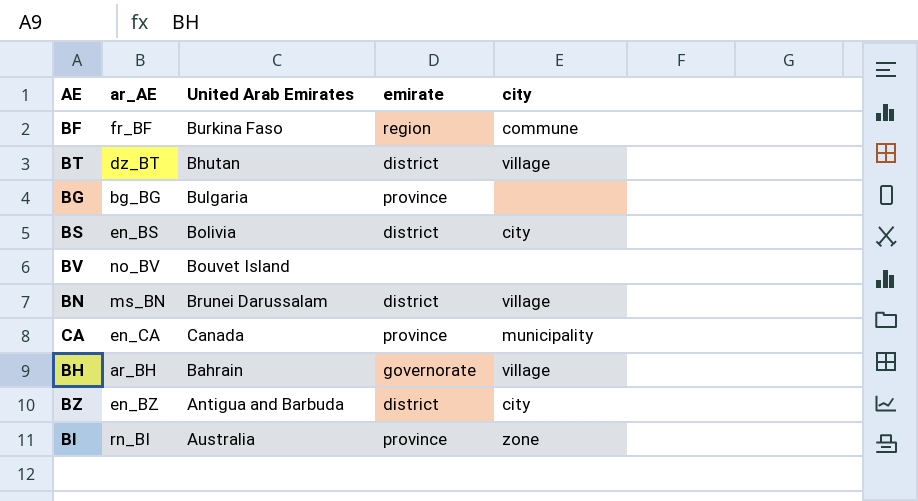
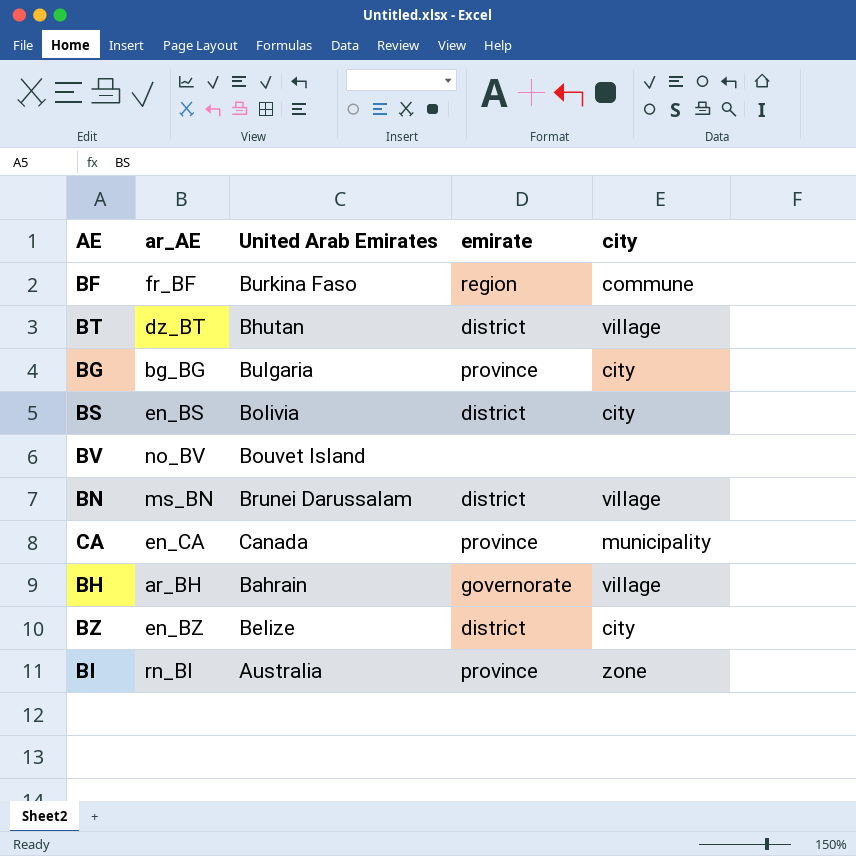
BG | city: none -> city
BZ | United Arab Emirates: Antigua and Barbuda -> Belize

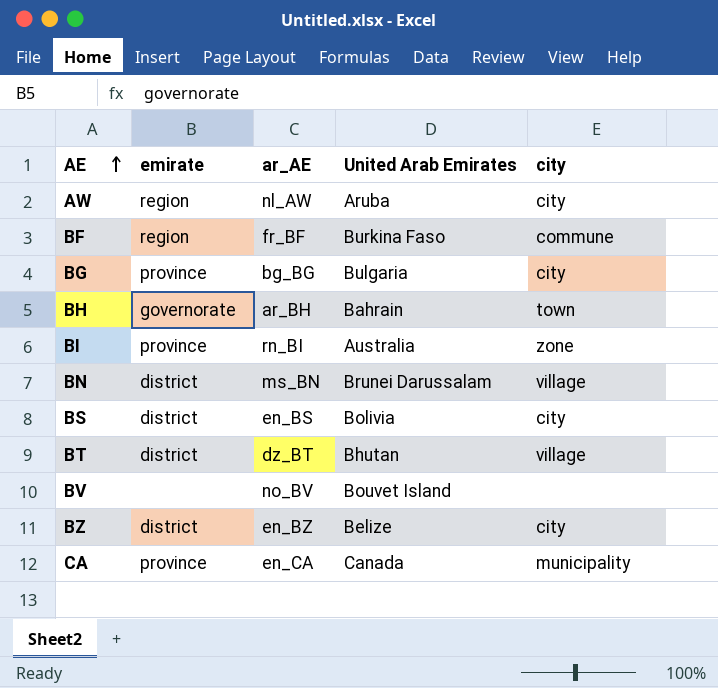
row order: none -> AE ascending
column emirate | position: 4 -> 2
row AW: none -> region | nl_AW | Aruba | city
BH | city: village -> town

